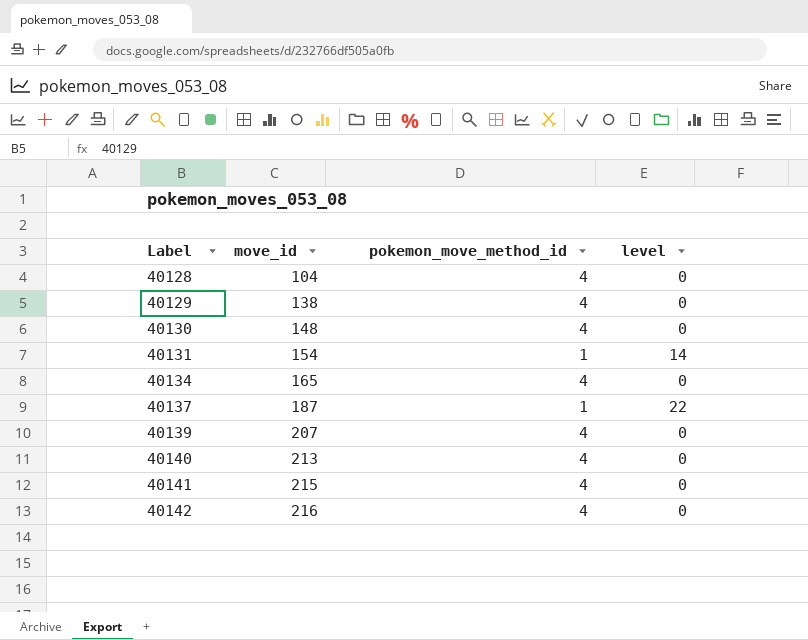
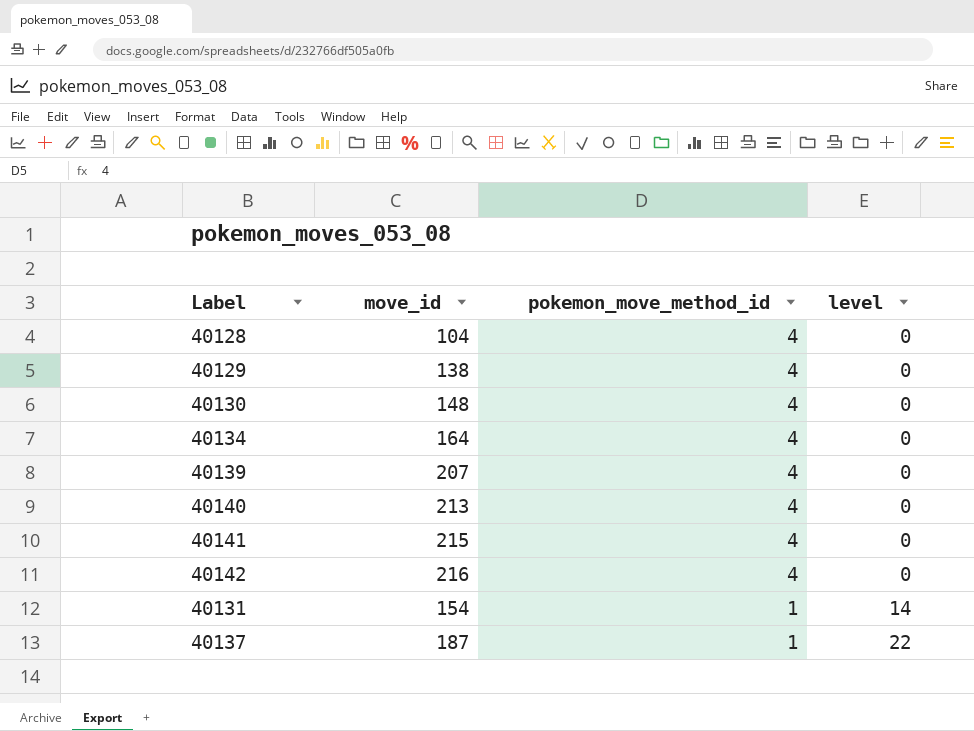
row order: Label ascending -> pokemon_move_method_id descending
40134 | move_id: 165 -> 164

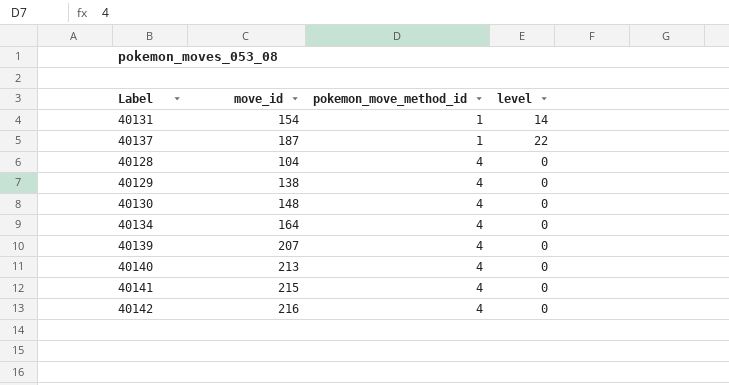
row order: pokemon_move_method_id descending -> pokemon_move_method_id ascending

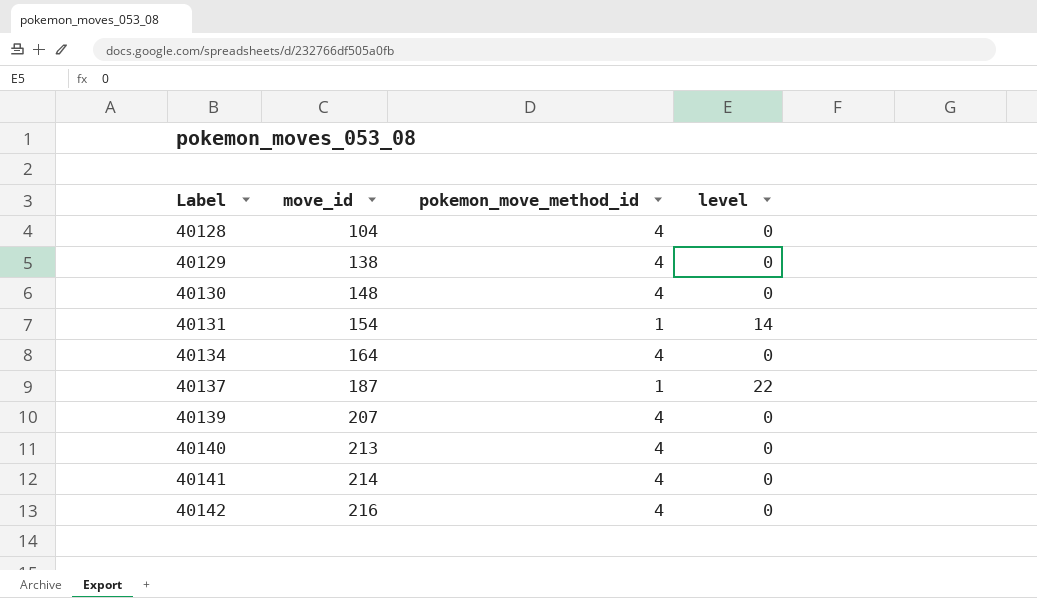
row order: pokemon_move_method_id ascending -> Label ascending
40141 | move_id: 215 -> 214

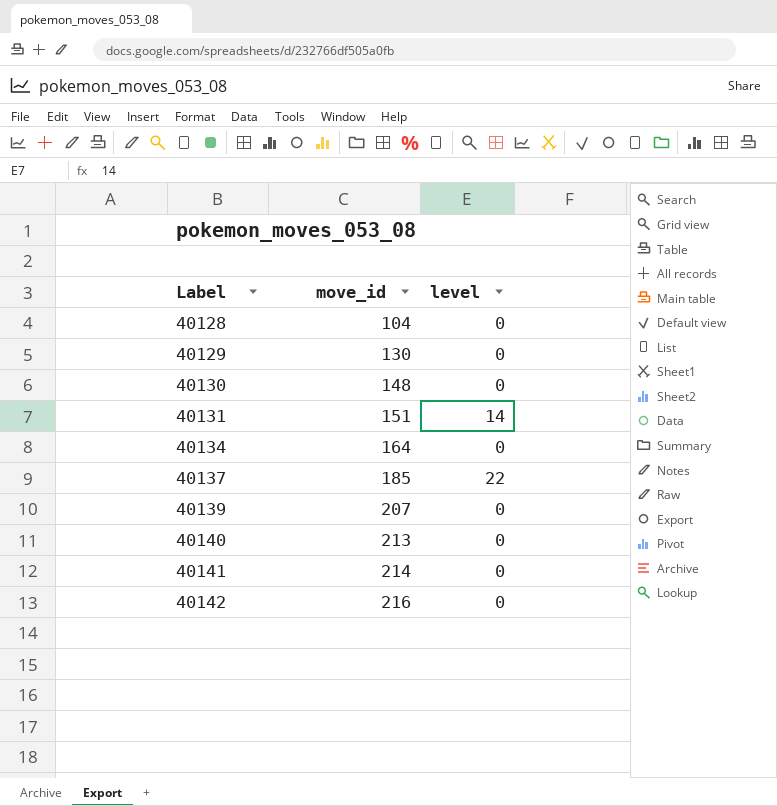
column pokemon_move_method_id | position: 3 -> none
40129 | move_id: 138 -> 130
40131 | move_id: 154 -> 151
40137 | move_id: 187 -> 185

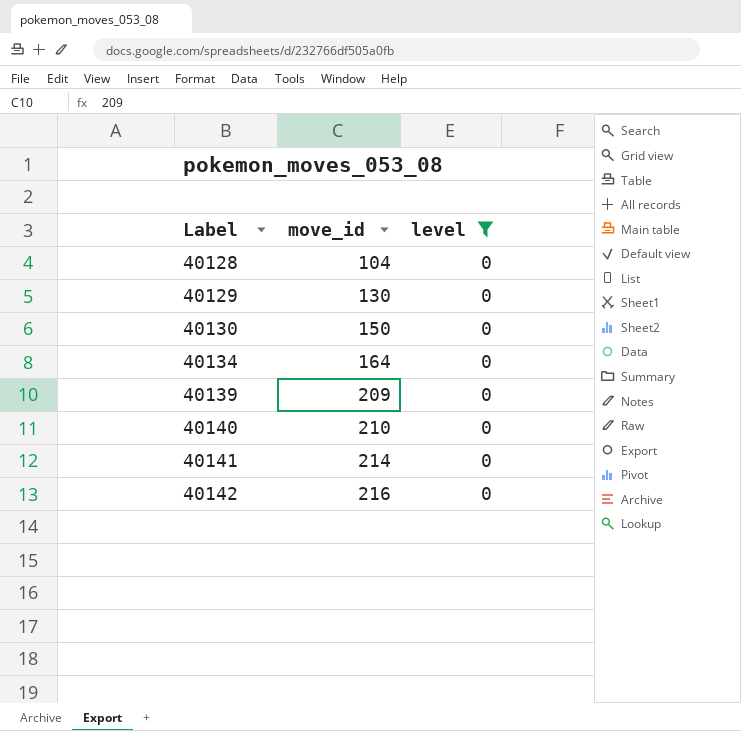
filter: none -> level = 0
40130 | move_id: 148 -> 150
40139 | move_id: 207 -> 209
40140 | move_id: 213 -> 210

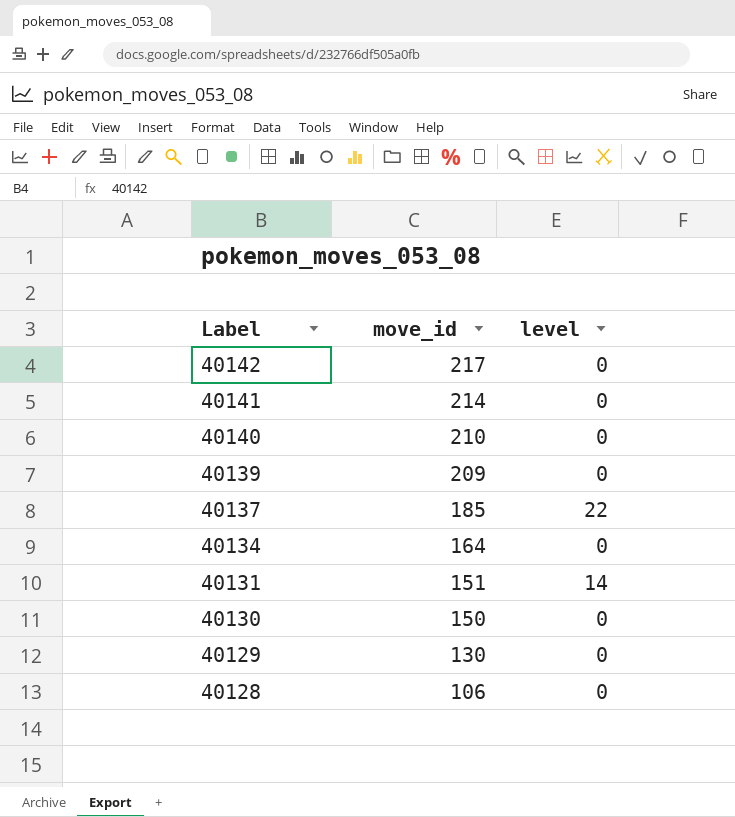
filter: level = 0 -> none
row order: Label ascending -> Label descending
40142 | move_id: 216 -> 217
40128 | move_id: 104 -> 106

